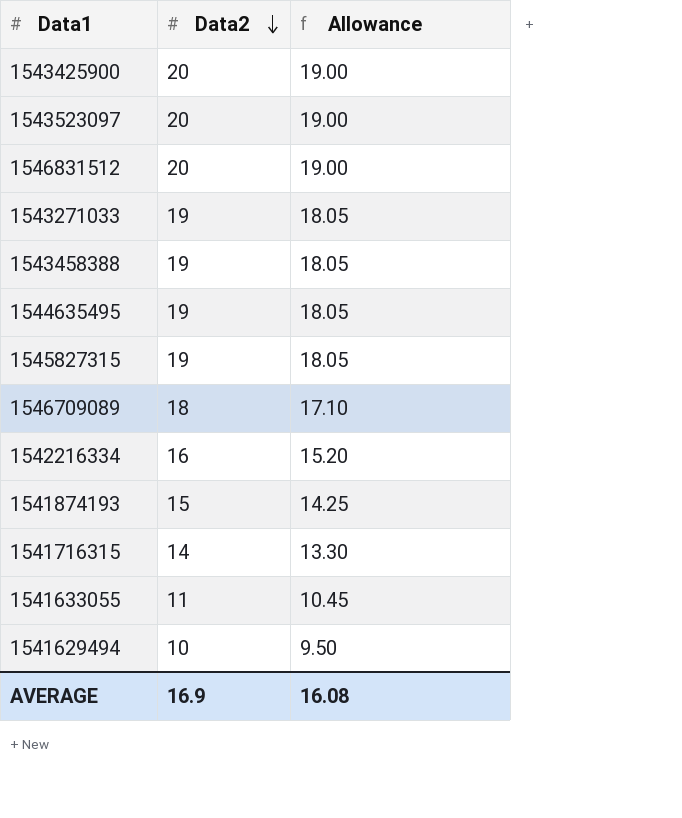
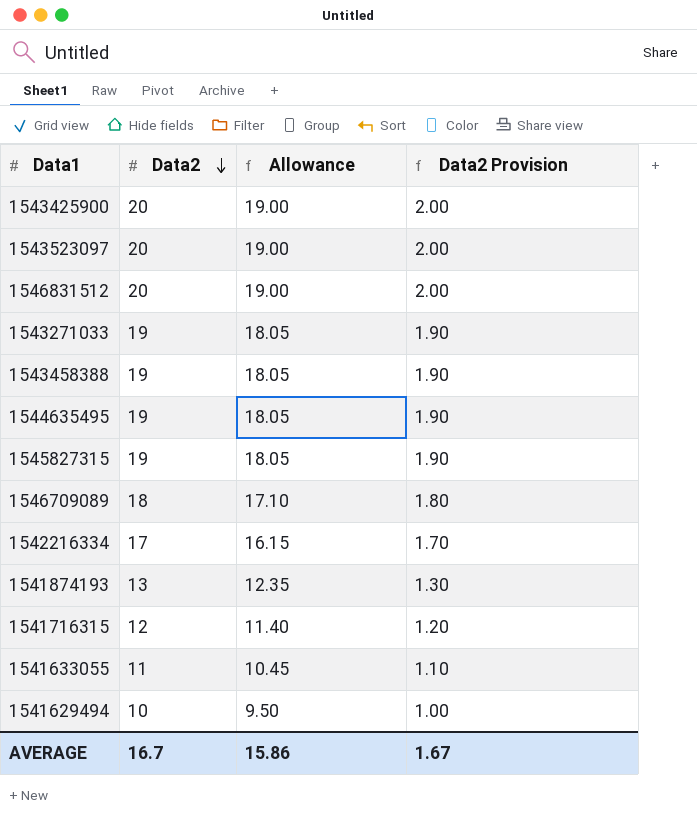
column Data2 Provision | formula: none -> [Data2] * 0.1
1542216334 | Data2: 16 -> 17
1542216334 | Allowance: 15.20 -> 16.15
1541874193 | Data2: 15 -> 13
1541874193 | Allowance: 14.25 -> 12.35
1541716315 | Data2: 14 -> 12
1541716315 | Allowance: 13.30 -> 11.40
AVERAGE | Data2: 16.9 -> 16.7
AVERAGE | Allowance: 16.08 -> 15.86

